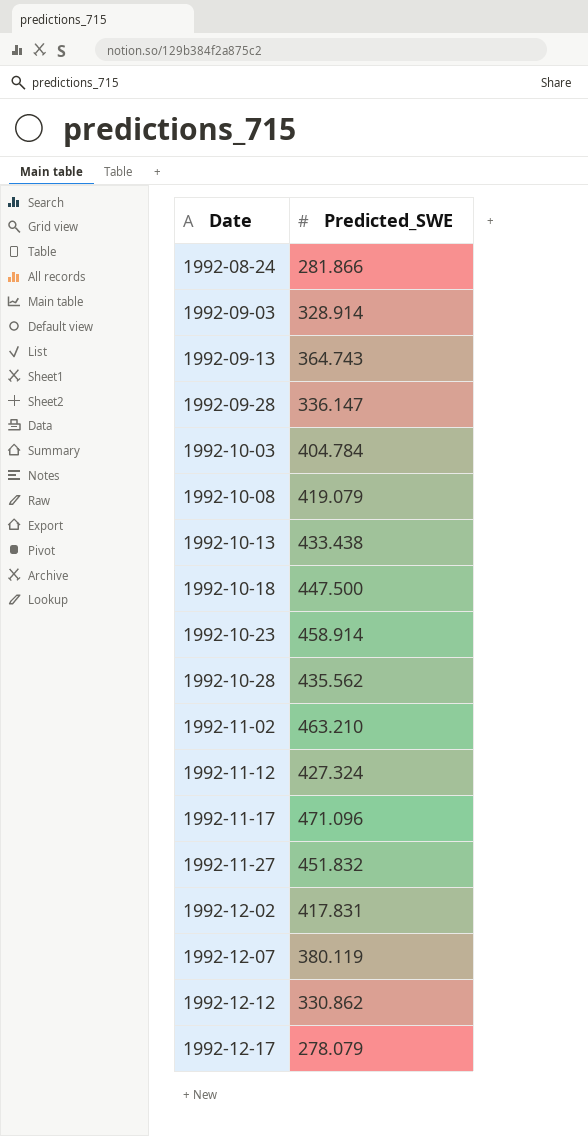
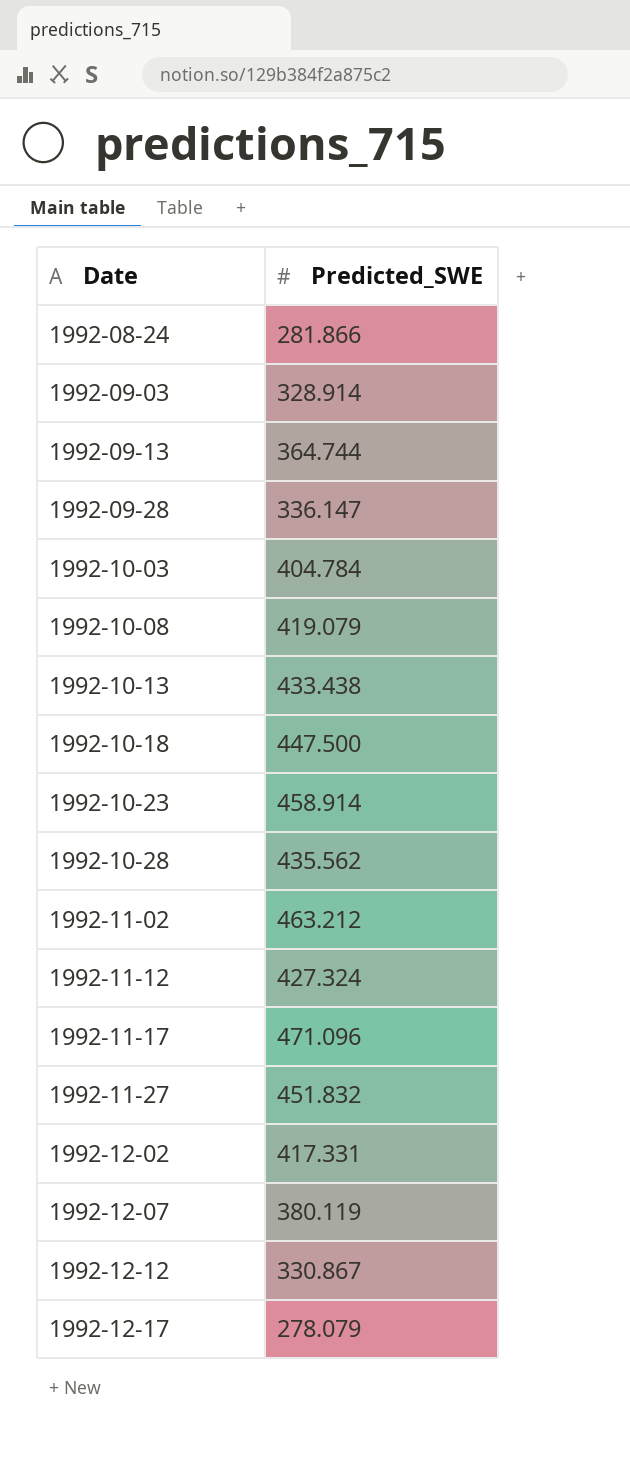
1992-09-13 | Predicted_SWE: 364.743 -> 364.744
1992-11-02 | Predicted_SWE: 463.210 -> 463.212
1992-12-02 | Predicted_SWE: 417.831 -> 417.331
1992-12-12 | Predicted_SWE: 330.862 -> 330.867

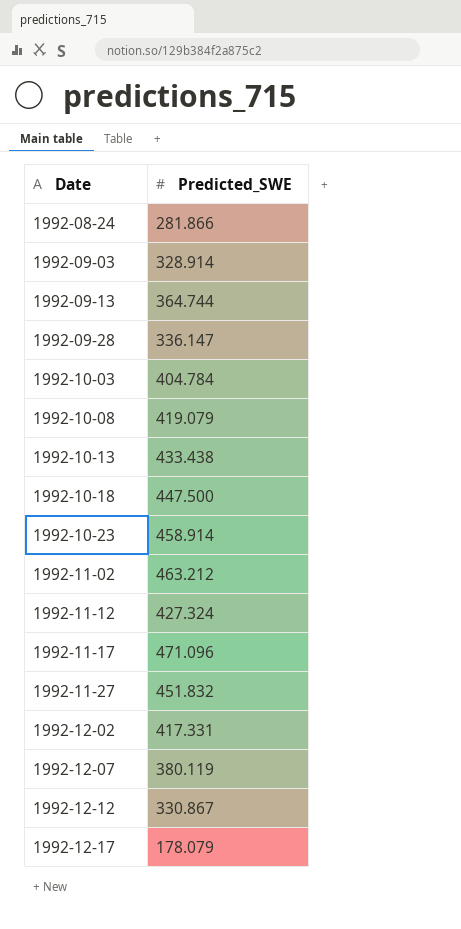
row 1992-10-28: 435.562 -> none
1992-12-17 | Predicted_SWE: 278.079 -> 178.079

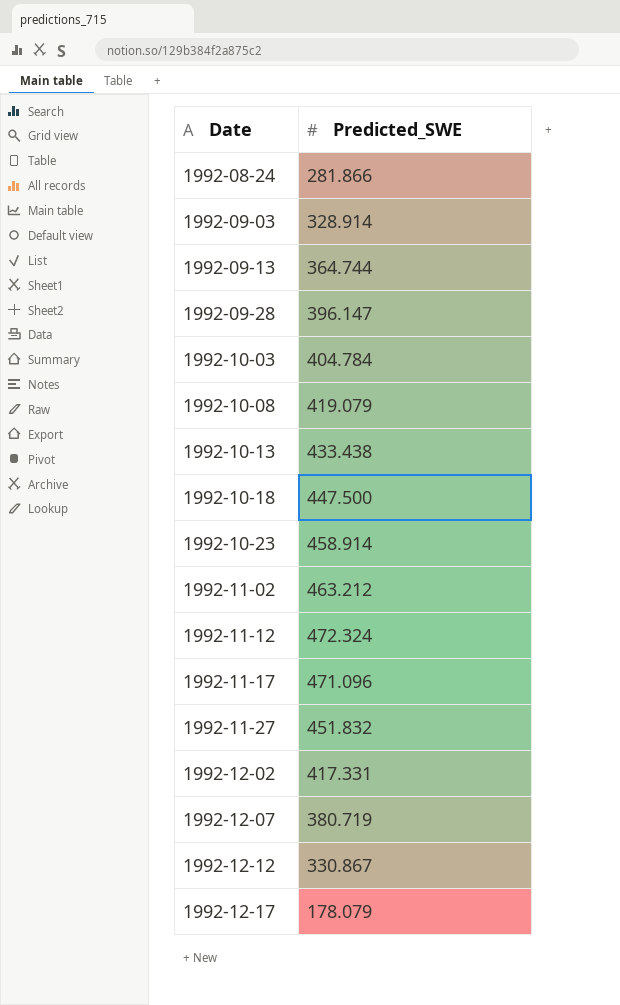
1992-09-28 | Predicted_SWE: 336.147 -> 396.147
1992-11-12 | Predicted_SWE: 427.324 -> 472.324
1992-12-07 | Predicted_SWE: 380.119 -> 380.719

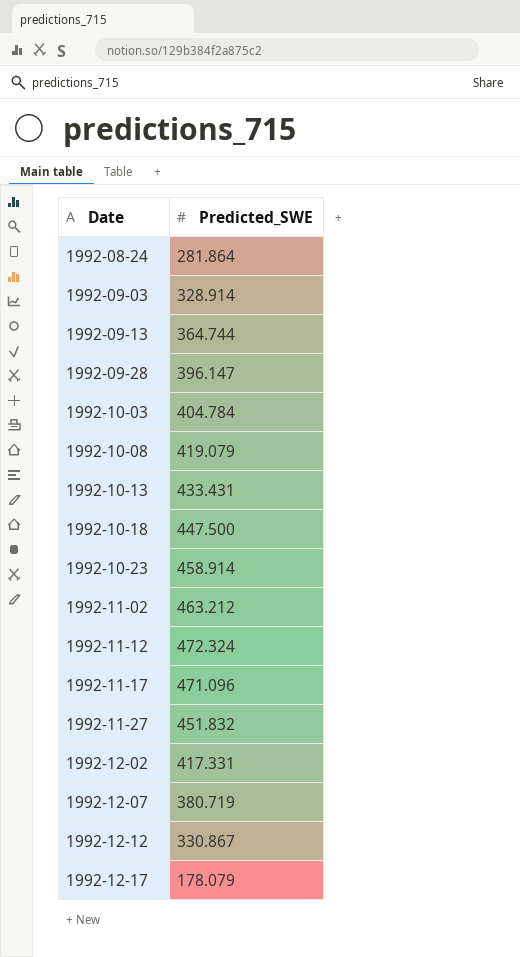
1992-08-24 | Predicted_SWE: 281.866 -> 281.864
1992-10-13 | Predicted_SWE: 433.438 -> 433.431

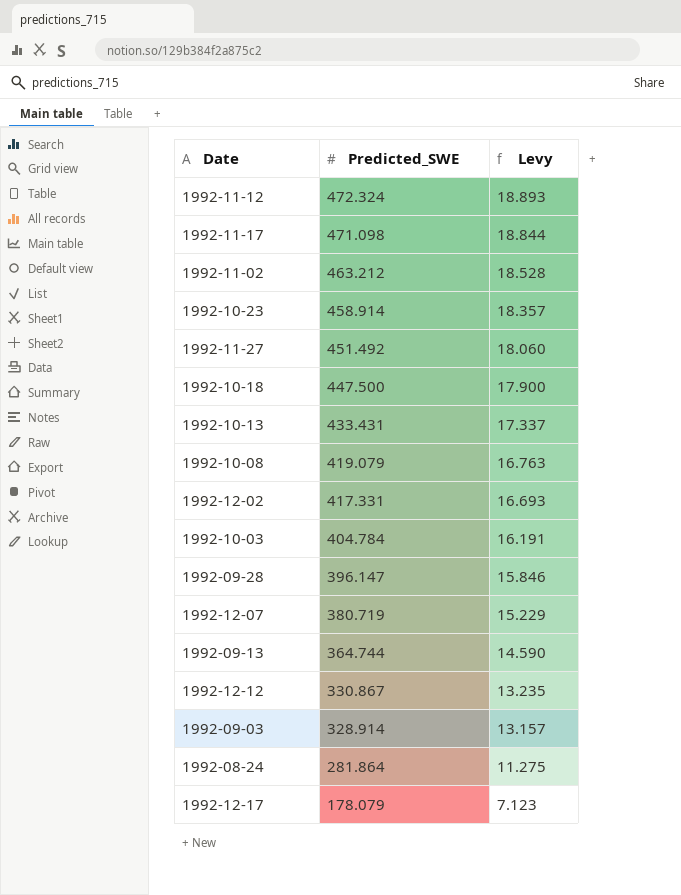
row order: Date ascending -> Predicted_SWE descending
column Levy | formula: none -> [Predicted_SWE] * 0.04
1992-11-17 | Predicted_SWE: 471.096 -> 471.098
1992-11-27 | Predicted_SWE: 451.832 -> 451.492

